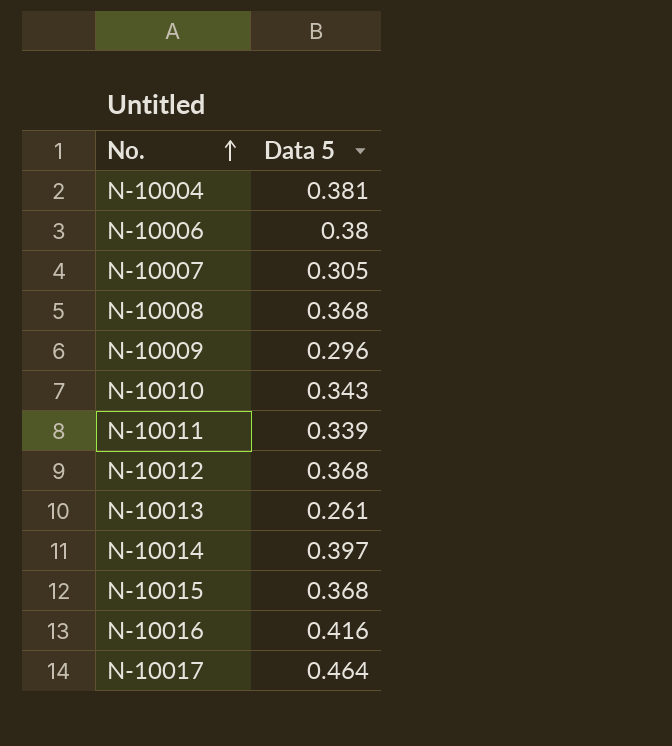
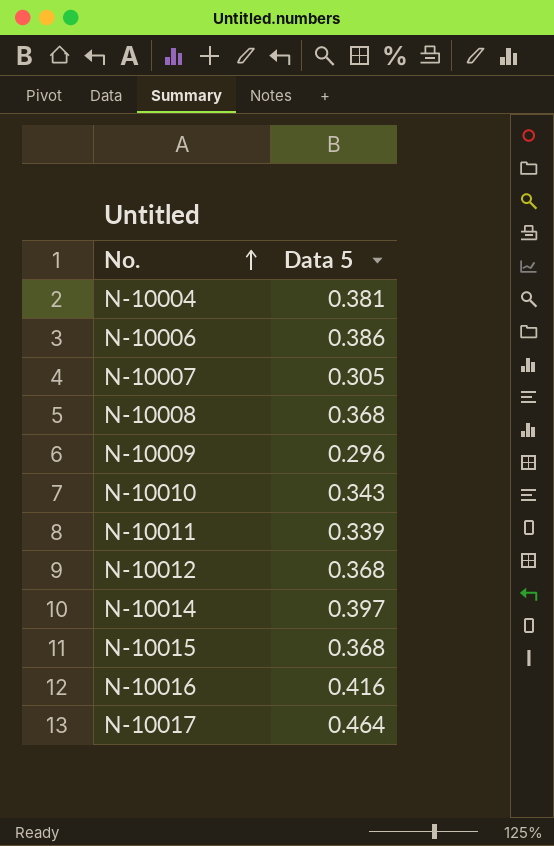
row N-10013: 0.261 -> none
N-10006 | Data 5: 0.38 -> 0.386

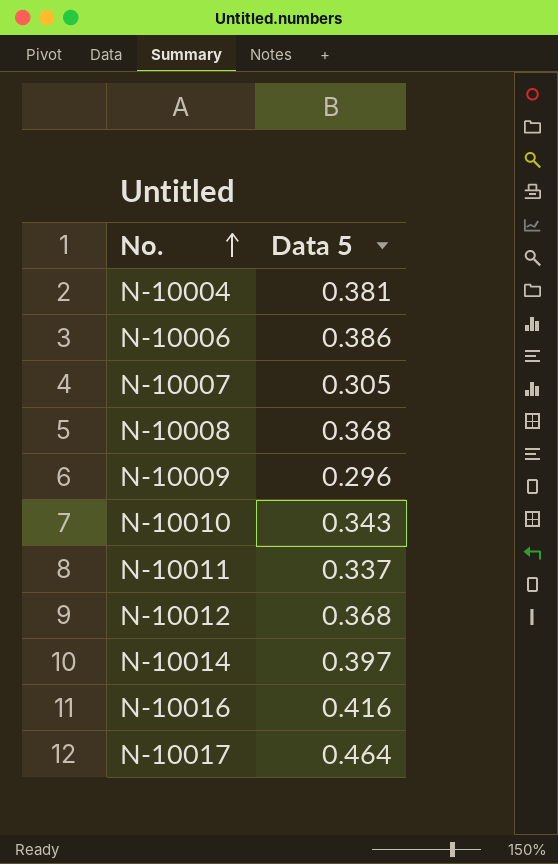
row N-10015: 0.368 -> none
N-10011 | Data 5: 0.339 -> 0.337

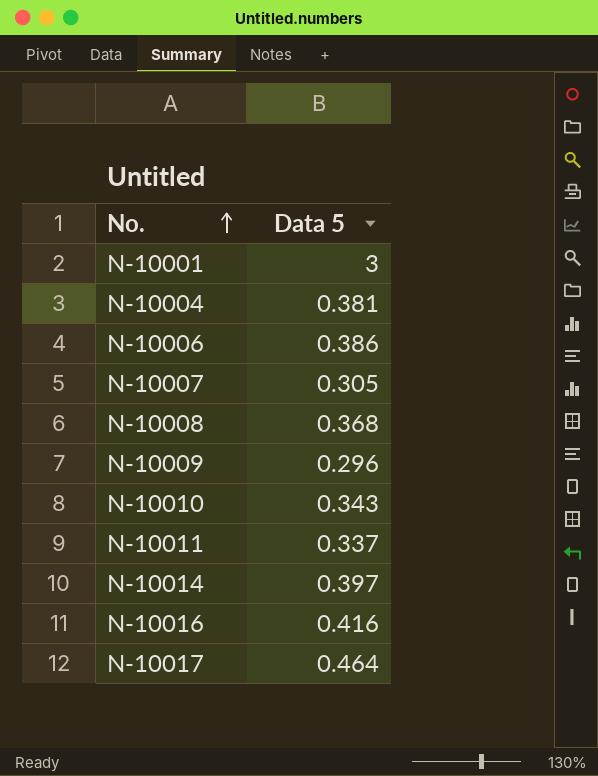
row N-10012: 0.368 -> none
row N-10001: none -> 3

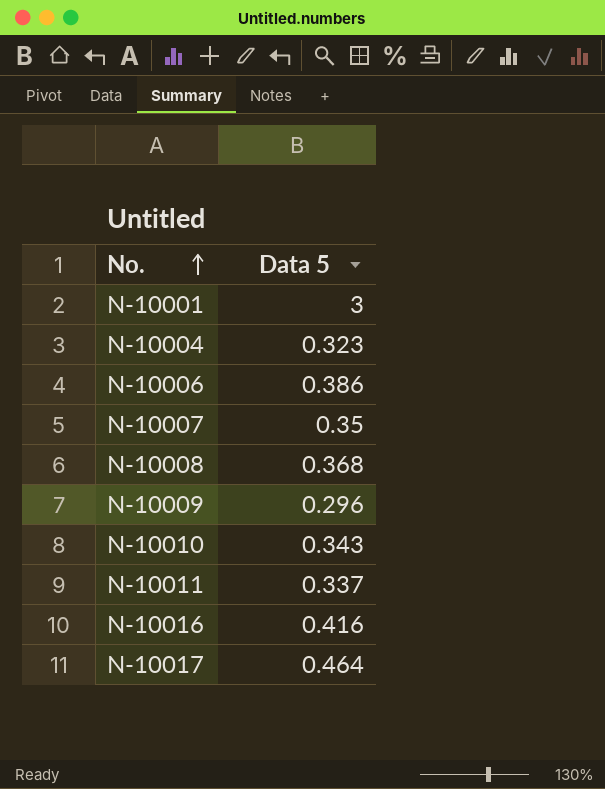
row N-10014: 0.397 -> none
N-10004 | Data 5: 0.381 -> 0.323
N-10007 | Data 5: 0.305 -> 0.35

